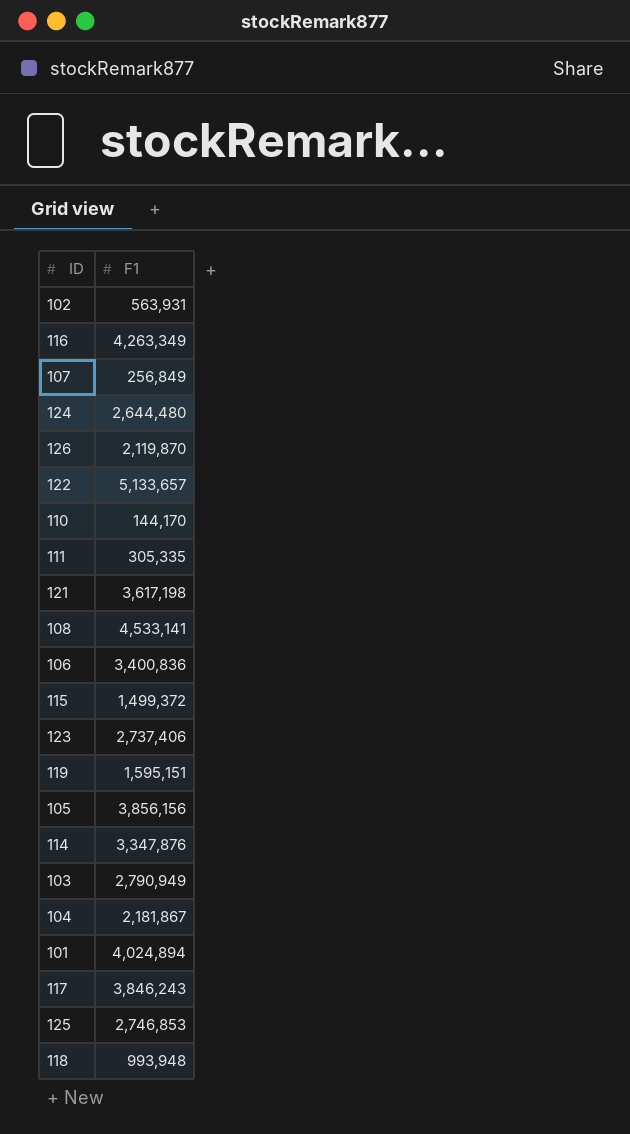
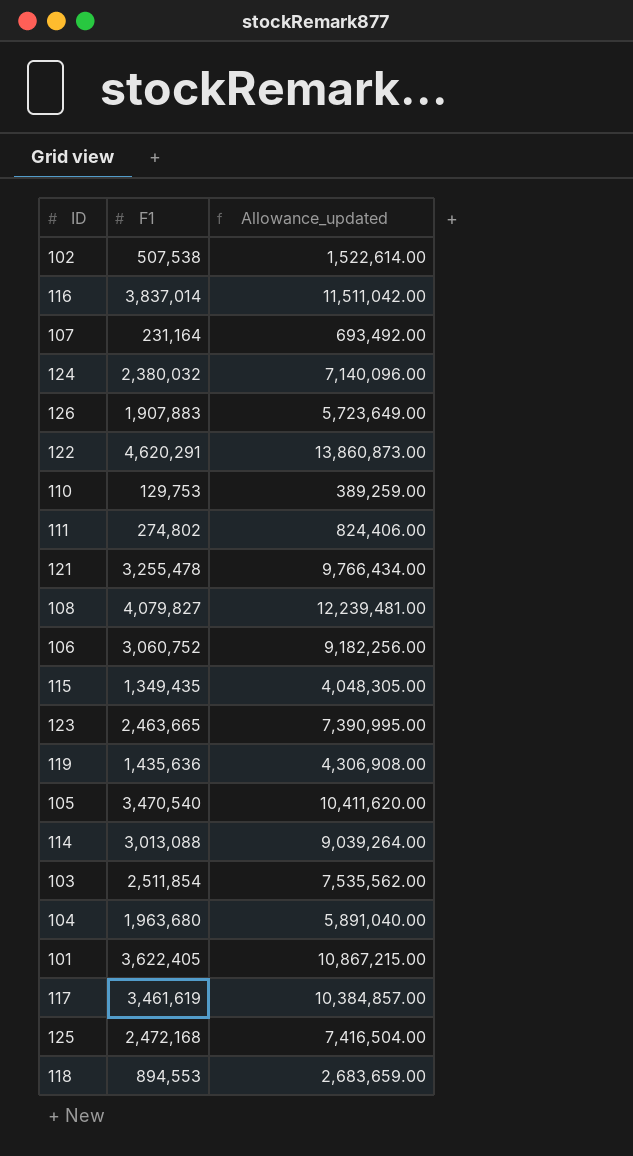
column Allowance_updated | formula: none -> [F1] * 3
102 | F1: 563,931 -> 507,538
116 | F1: 4,263,349 -> 3,837,014
107 | F1: 256,849 -> 231,164
124 | F1: 2,644,480 -> 2,380,032
126 | F1: 2,119,870 -> 1,907,883
122 | F1: 5,133,657 -> 4,620,291
110 | F1: 144,170 -> 129,753
111 | F1: 305,335 -> 274,802
121 | F1: 3,617,198 -> 3,255,478
108 | F1: 4,533,141 -> 4,079,827
106 | F1: 3,400,836 -> 3,060,752
115 | F1: 1,499,372 -> 1,349,435
123 | F1: 2,737,406 -> 2,463,665
119 | F1: 1,595,151 -> 1,435,636
105 | F1: 3,856,156 -> 3,470,540
114 | F1: 3,347,876 -> 3,013,088
103 | F1: 2,790,949 -> 2,511,854
104 | F1: 2,181,867 -> 1,963,680
101 | F1: 4,024,894 -> 3,622,405
117 | F1: 3,846,243 -> 3,461,619
125 | F1: 2,746,853 -> 2,472,168
118 | F1: 993,948 -> 894,553

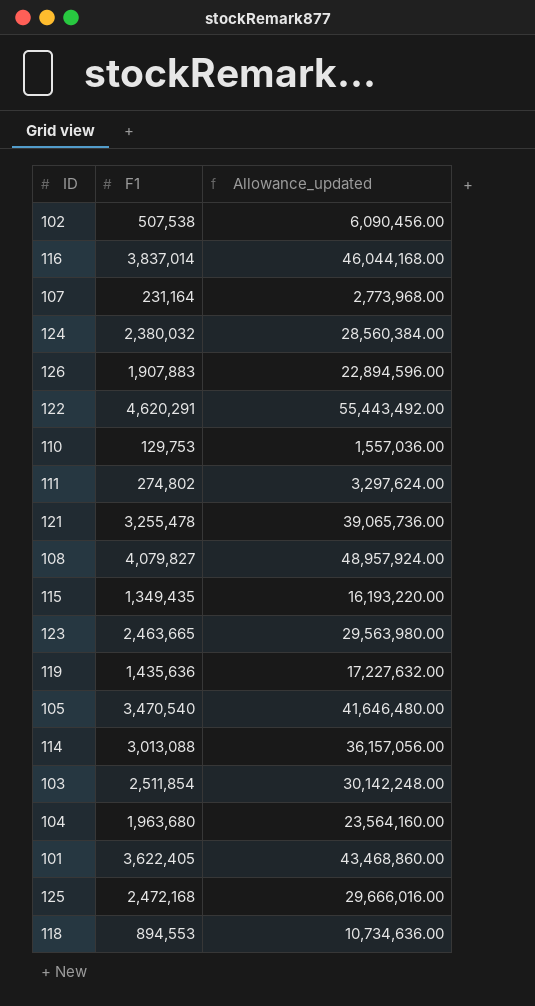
column Allowance_updated | formula: [F1] * 3 -> [F1] * 12
row 106: 3,060,752 | 9,182,256.00 -> none
row 117: 3,461,619 | 10,384,857.00 -> none

